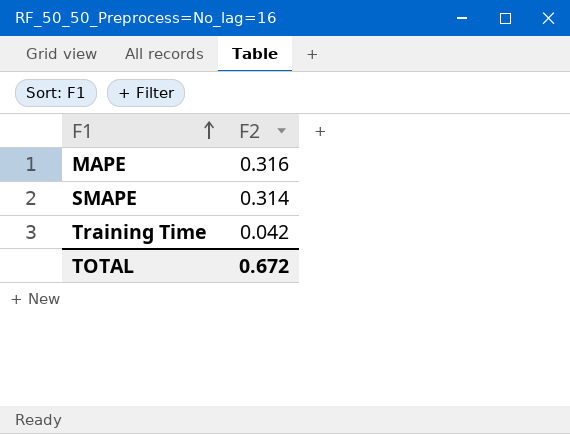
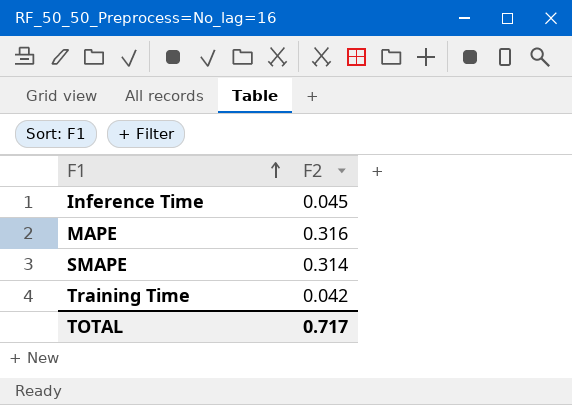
row Inference Time: none -> 0.045
TOTAL | F2: 0.672 -> 0.717

